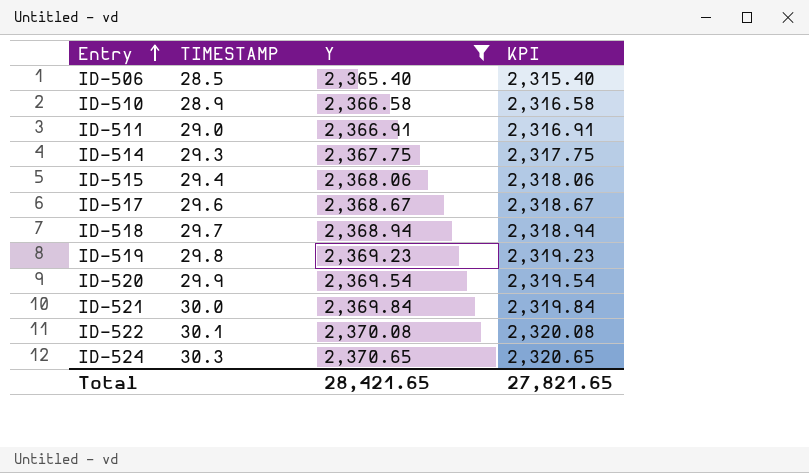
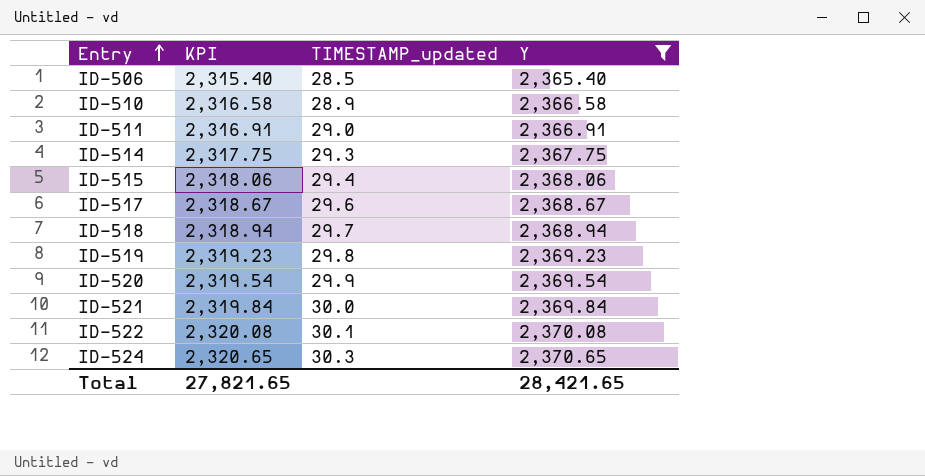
column KPI | position: 4 -> 2
column name: TIMESTAMP -> TIMESTAMP_updated

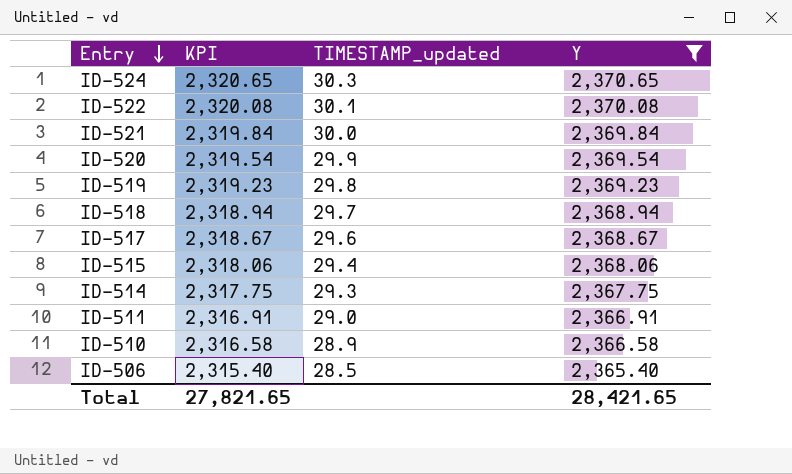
row order: Entry ascending -> Entry descending

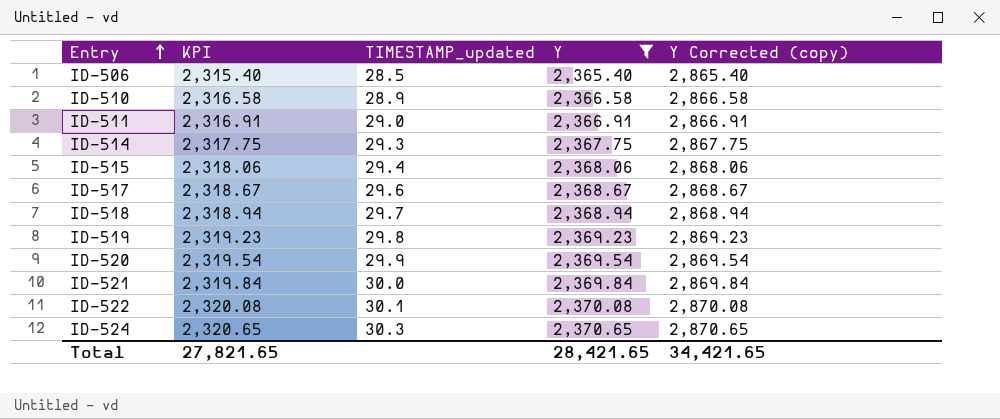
row order: Entry descending -> Entry ascending
column Y Corrected (copy) | formula: none -> [Y] + 500

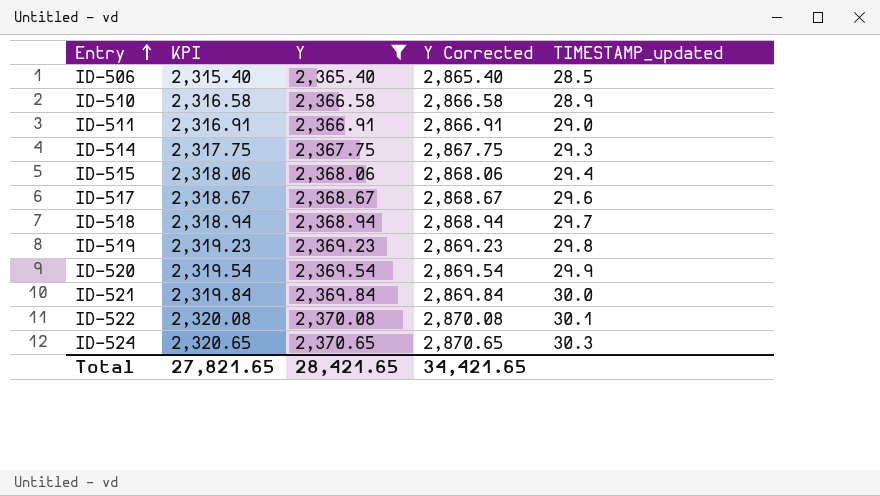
column name: Y Corrected (copy) -> Y Corrected
column TIMESTAMP_updated | position: 3 -> 5

